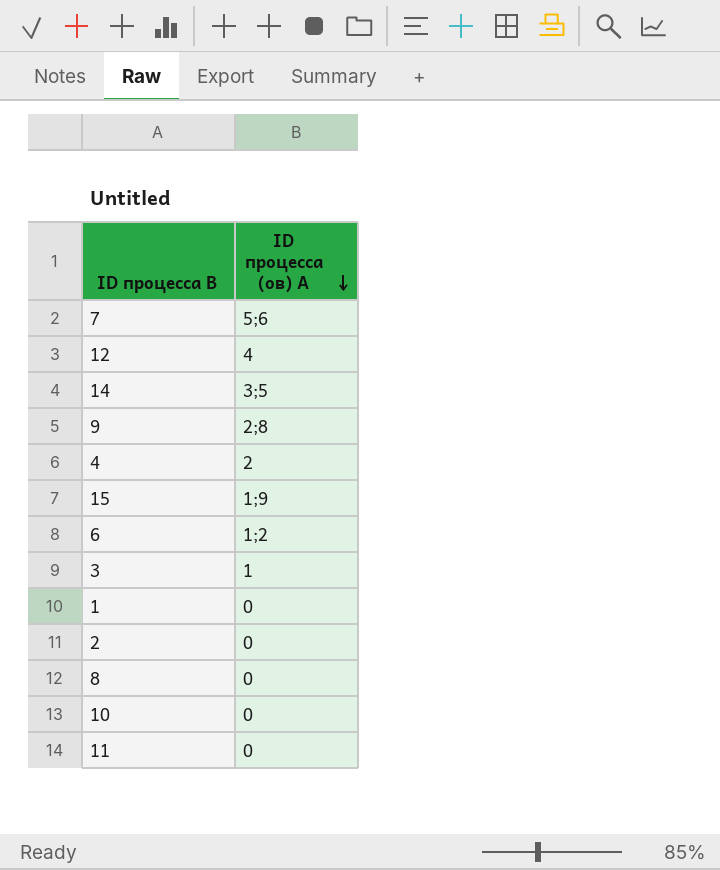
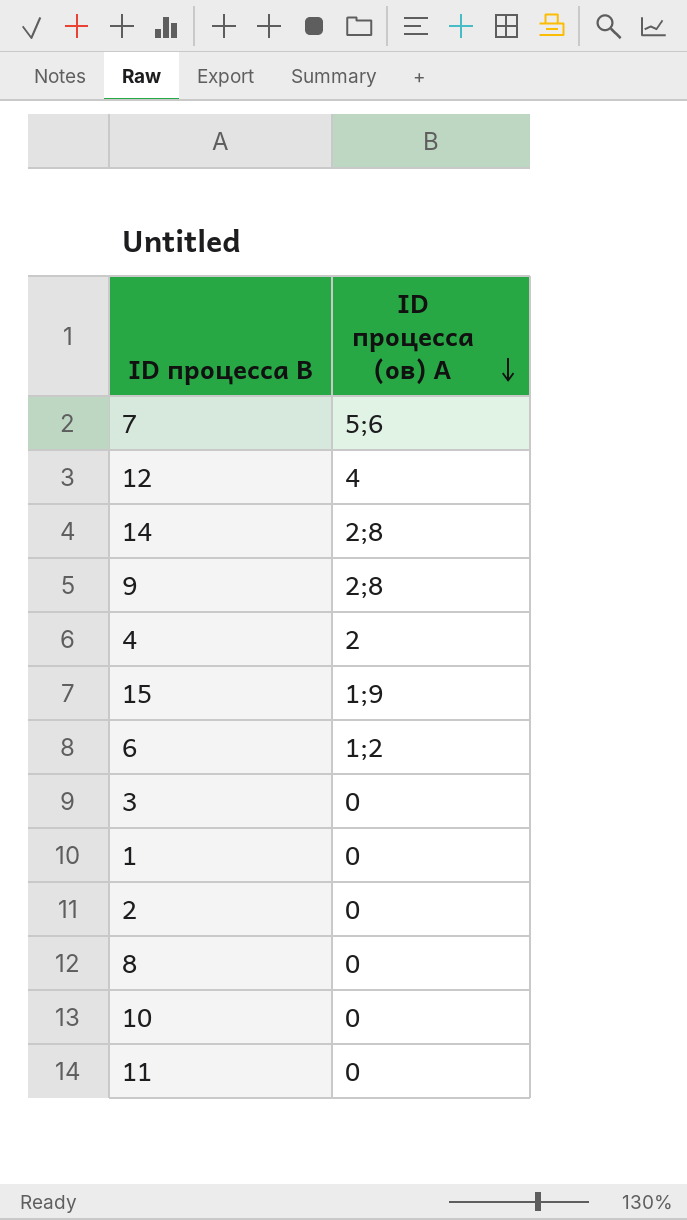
14 | ID процесса (ов) A: 3;5 -> 2;8
3 | ID процесса (ов) A: 1 -> 0

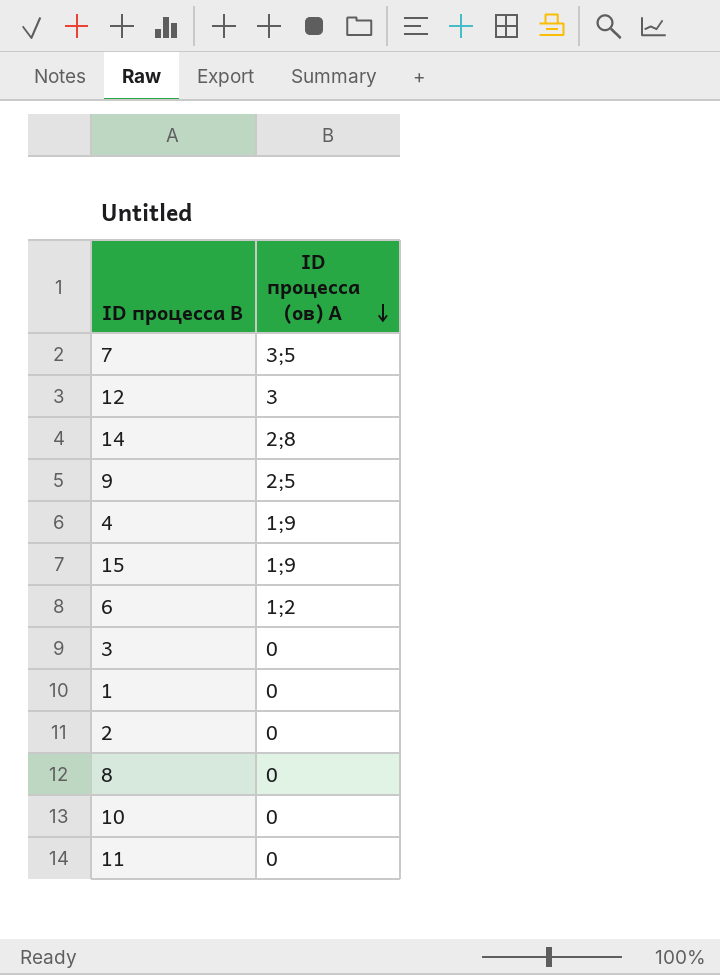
7 | ID процесса (ов) A: 5;6 -> 3;5
12 | ID процесса (ов) A: 4 -> 3
9 | ID процесса (ов) A: 2;8 -> 2;5
4 | ID процесса (ов) A: 2 -> 1;9

